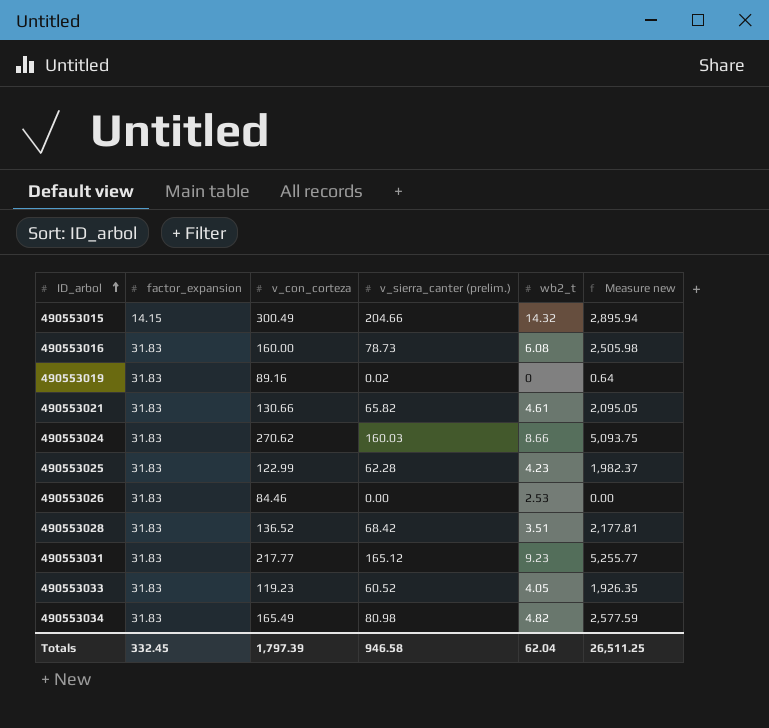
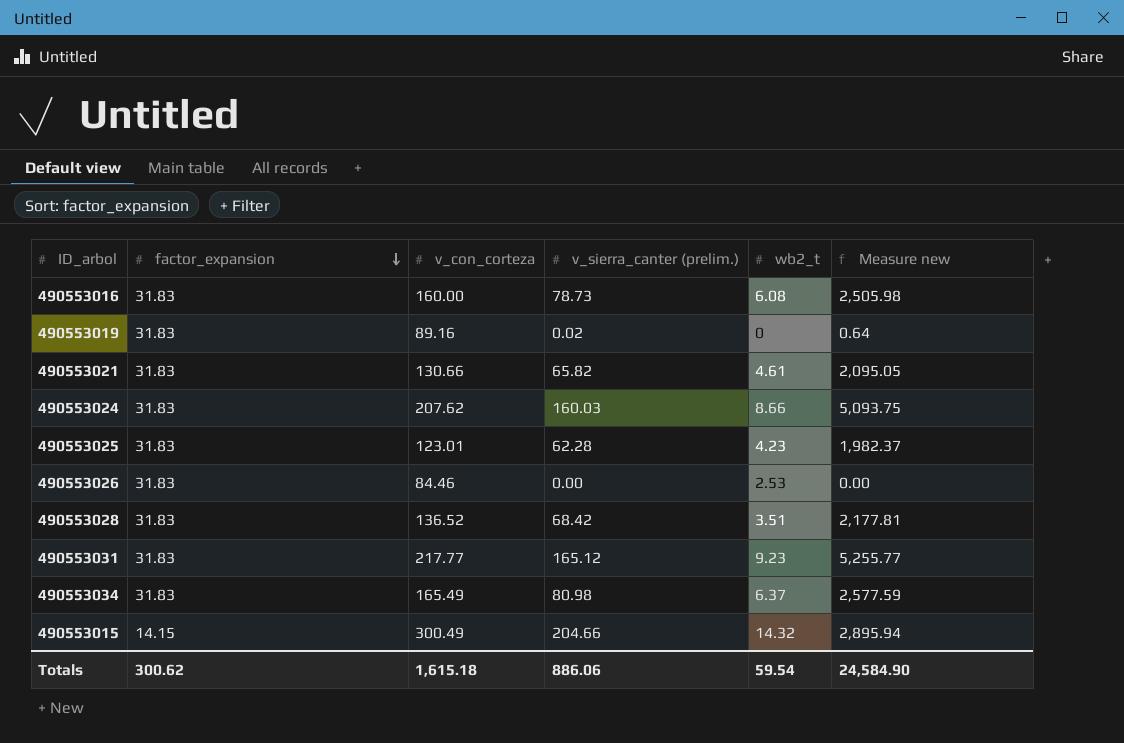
row order: ID_arbol ascending -> factor_expansion descending
row 490553033: 31.83 | 119.23 | 60.52 | 4.05 | 1,926.35 -> none
490553024 | v_con_corteza: 270.62 -> 207.62
490553025 | v_con_corteza: 122.99 -> 123.01
490553034 | wb2_t: 4.82 -> 6.37
Totals | factor_expansion: 332.45 -> 300.62
Totals | v_con_corteza: 1,797.39 -> 1,615.18
Totals | v_sierra_canter (prelim.): 946.58 -> 886.06
Totals | wb2_t: 62.04 -> 59.54
Totals | Measure new: 26,511.25 -> 24,584.90

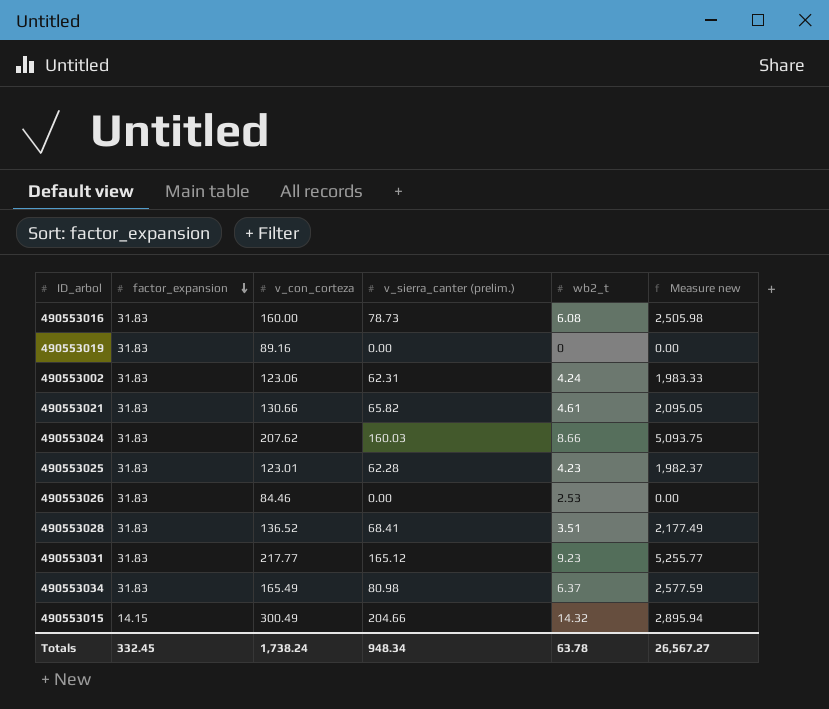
490553019 | v_sierra_canter (prelim.): 0.02 -> 0.00
490553019 | Measure new: 0.64 -> 0.00
row 490553002: none -> 31.83 | 123.06 | 62.31 | 4.24 | 1,983.33
490553028 | v_sierra_canter (prelim.): 68.42 -> 68.41
490553028 | Measure new: 2,177.81 -> 2,177.49
Totals | factor_expansion: 300.62 -> 332.45
Totals | v_con_corteza: 1,615.18 -> 1,738.24
Totals | v_sierra_canter (prelim.): 886.06 -> 948.34
Totals | wb2_t: 59.54 -> 63.78
Totals | Measure new: 24,584.90 -> 26,567.27

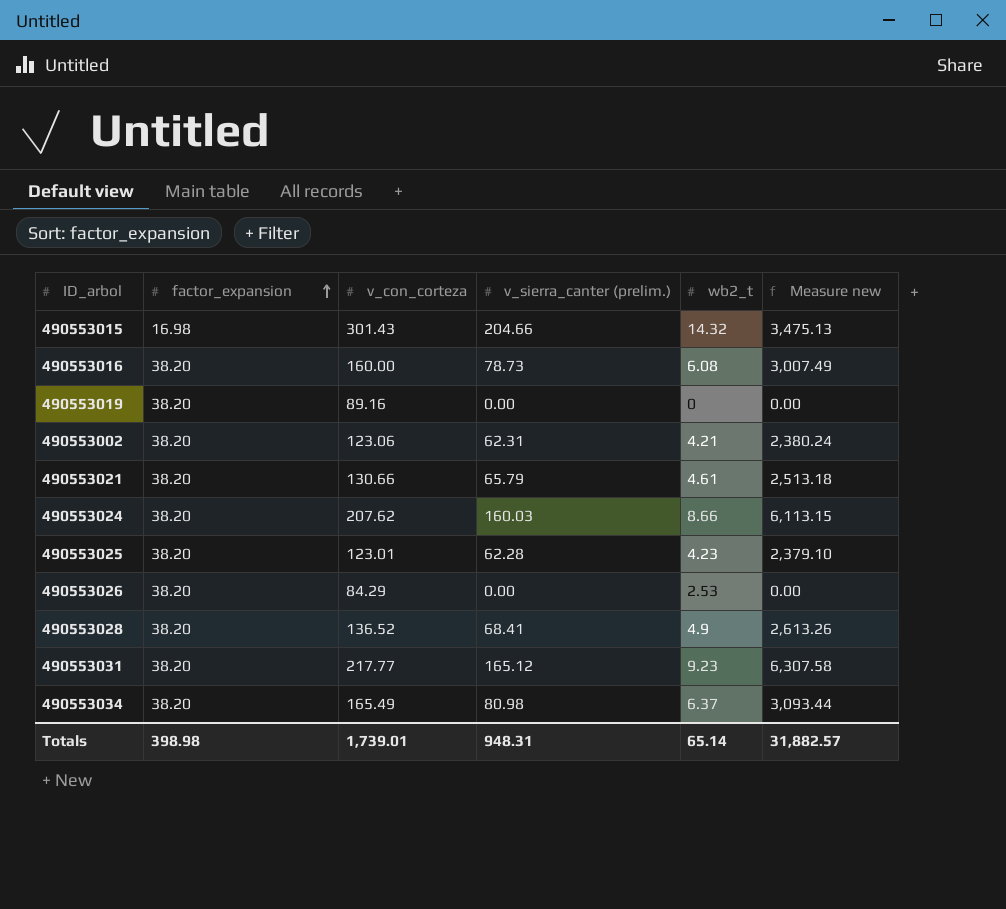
row order: factor_expansion descending -> factor_expansion ascending
490553015 | factor_expansion: 14.15 -> 16.98
490553015 | v_con_corteza: 300.49 -> 301.43
490553015 | Measure new: 2,895.94 -> 3,475.13
490553016 | factor_expansion: 31.83 -> 38.20
490553016 | Measure new: 2,505.98 -> 3,007.49
490553019 | factor_expansion: 31.83 -> 38.20
490553002 | factor_expansion: 31.83 -> 38.20
490553002 | wb2_t: 4.24 -> 4.21
490553002 | Measure new: 1,983.33 -> 2,380.24
490553021 | factor_expansion: 31.83 -> 38.20
490553021 | v_sierra_canter (prelim.): 65.82 -> 65.79
490553021 | Measure new: 2,095.05 -> 2,513.18
490553024 | factor_expansion: 31.83 -> 38.20
490553024 | Measure new: 5,093.75 -> 6,113.15
490553025 | factor_expansion: 31.83 -> 38.20
490553025 | Measure new: 1,982.37 -> 2,379.10
490553026 | factor_expansion: 31.83 -> 38.20
490553026 | v_con_corteza: 84.46 -> 84.29
490553028 | factor_expansion: 31.83 -> 38.20
490553028 | wb2_t: 3.51 -> 4.9
490553028 | Measure new: 2,177.49 -> 2,613.26
490553031 | factor_expansion: 31.83 -> 38.20
490553031 | Measure new: 5,255.77 -> 6,307.58
490553034 | factor_expansion: 31.83 -> 38.20
490553034 | Measure new: 2,577.59 -> 3,093.44
Totals | factor_expansion: 332.45 -> 398.98
Totals | v_con_corteza: 1,738.24 -> 1,739.01
Totals | v_sierra_canter (prelim.): 948.34 -> 948.31
Totals | wb2_t: 63.78 -> 65.14
Totals | Measure new: 26,567.27 -> 31,882.57

